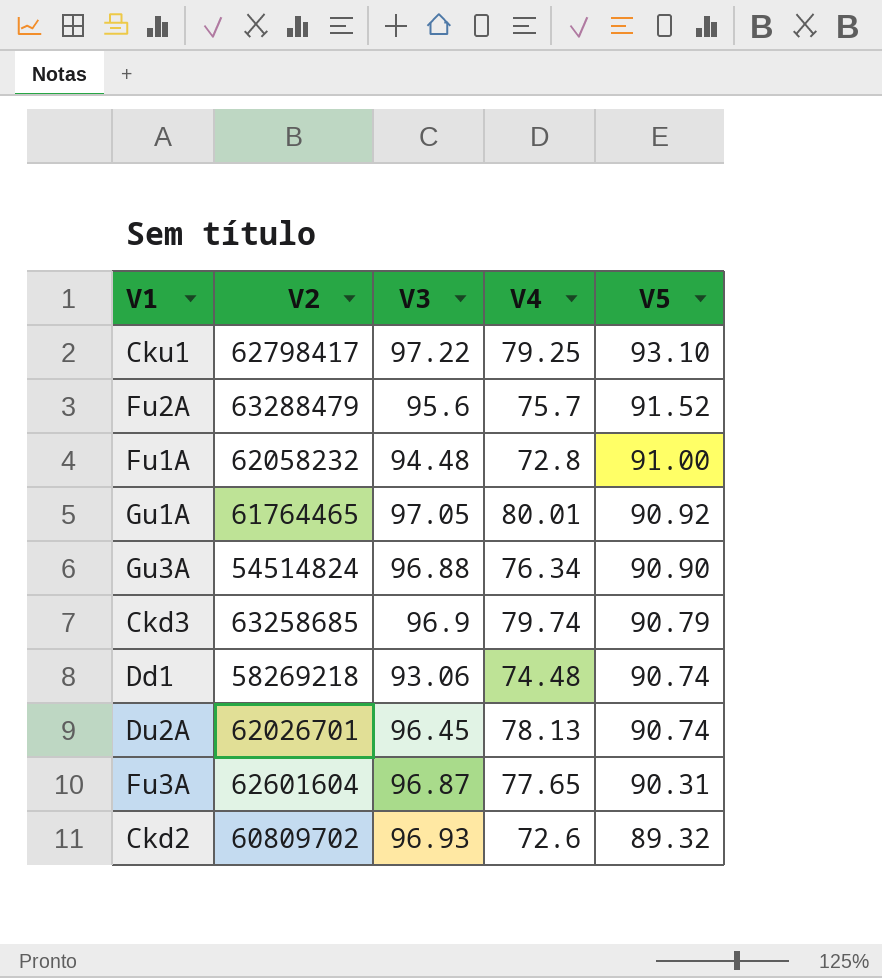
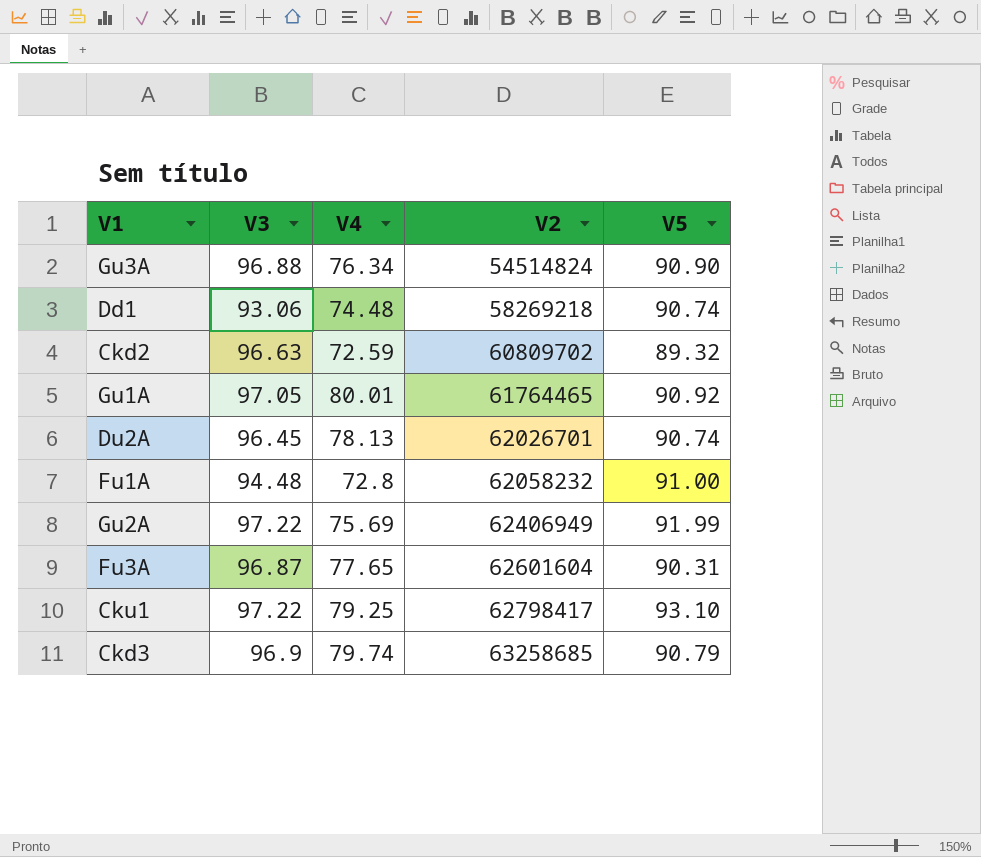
row order: V5 descending -> V2 ascending
column V2 | position: 2 -> 4
row Fu2A: 63288479 | 95.6 | 75.7 | 91.52 -> none
Ckd2 | V3: 96.93 -> 96.63
Ckd2 | V4: 72.6 -> 72.59
row Gu2A: none -> 97.22 | 75.69 | 62406949 | 91.99

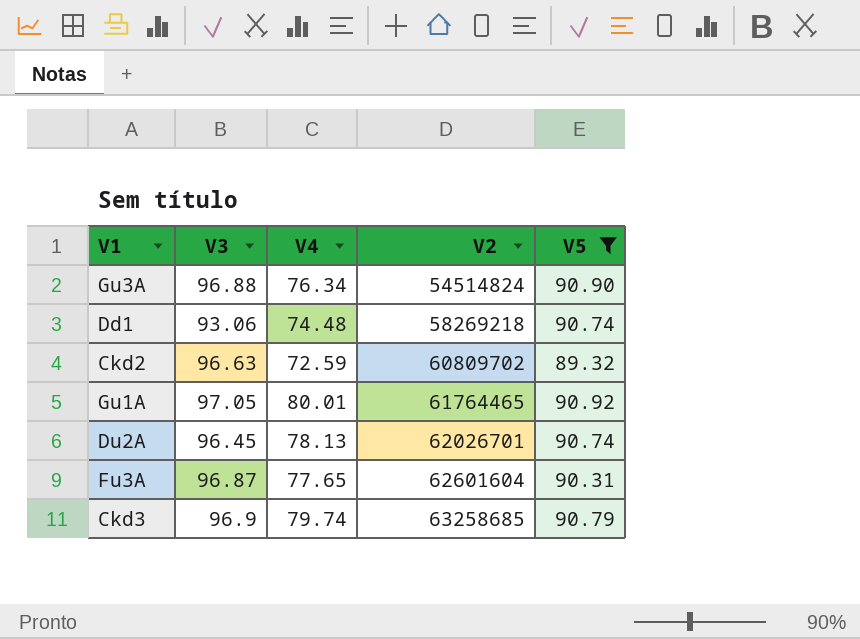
filter: none -> V5 <= 90.92

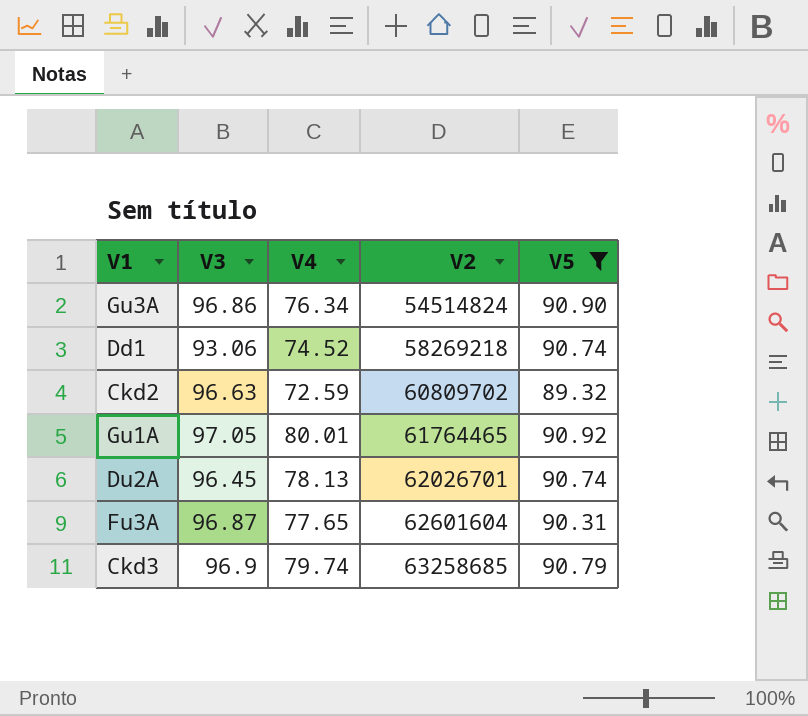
Gu3A | V3: 96.88 -> 96.86
Dd1 | V4: 74.48 -> 74.52

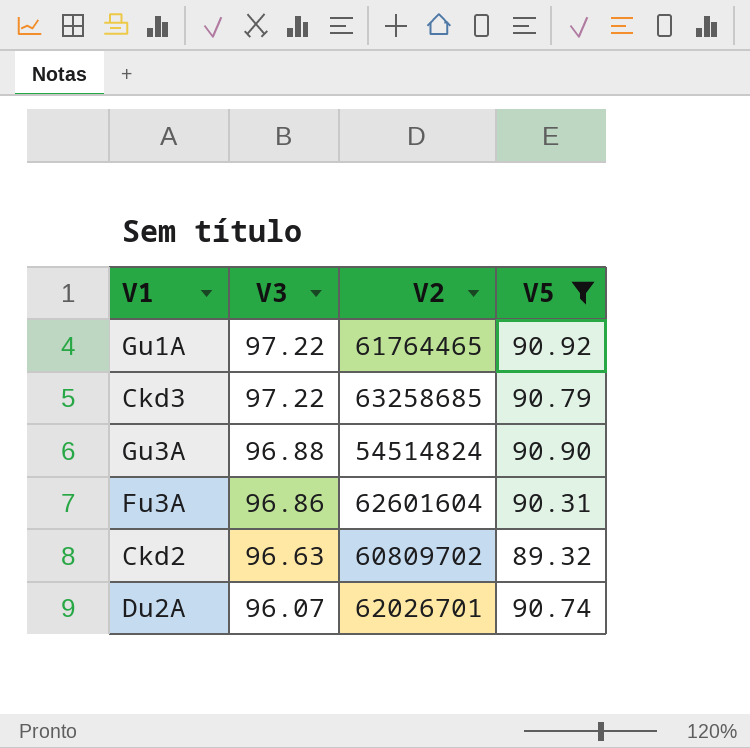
row order: V2 ascending -> V3 descending
column V4 | position: 3 -> none
row Dd1: 93.06 | 74.52 | 58269218 | 90.74 -> none
Gu1A | V3: 97.05 -> 97.22
Ckd3 | V3: 96.9 -> 97.22
Gu3A | V3: 96.86 -> 96.88
Fu3A | V3: 96.87 -> 96.86
Du2A | V3: 96.45 -> 96.07

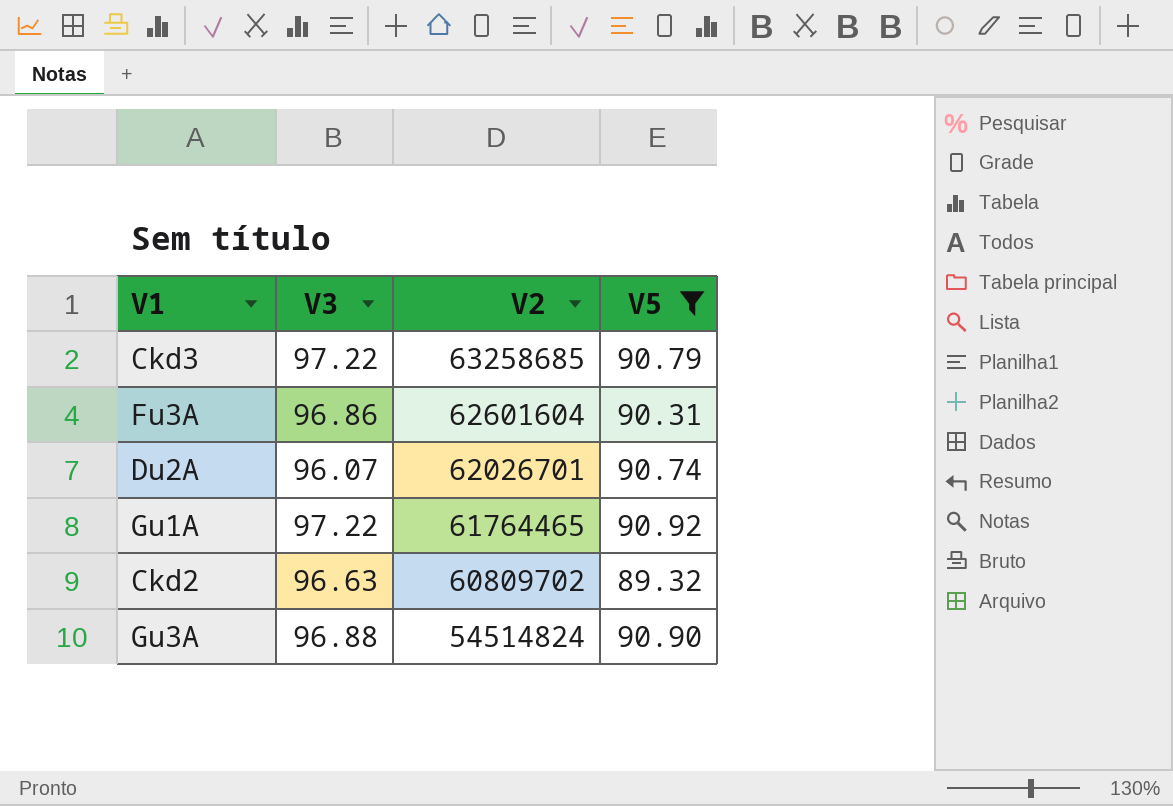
row order: V3 descending -> V2 descending

